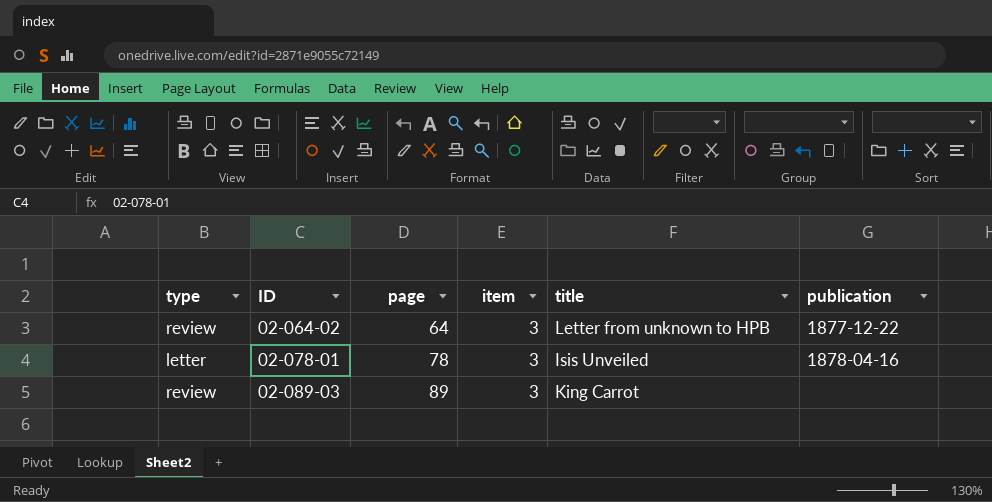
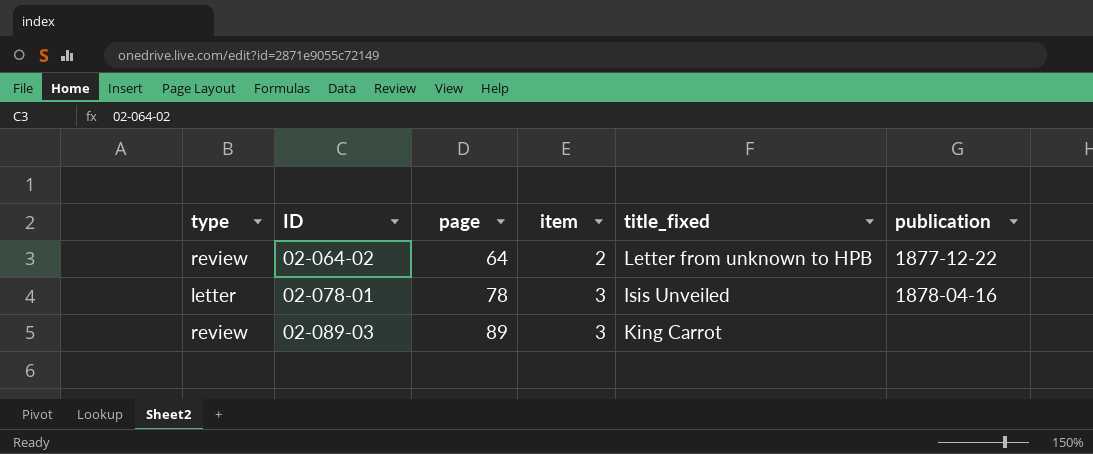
column name: title -> title_fixed
02-064-02 | item: 3 -> 2

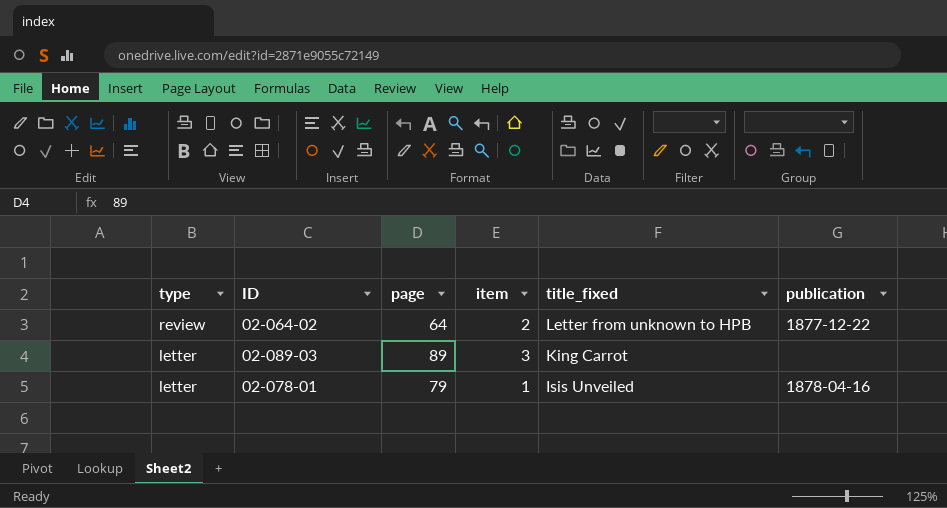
row order: ID ascending -> type descending
02-089-03 | type: review -> letter
02-078-01 | page: 78 -> 79
02-078-01 | item: 3 -> 1

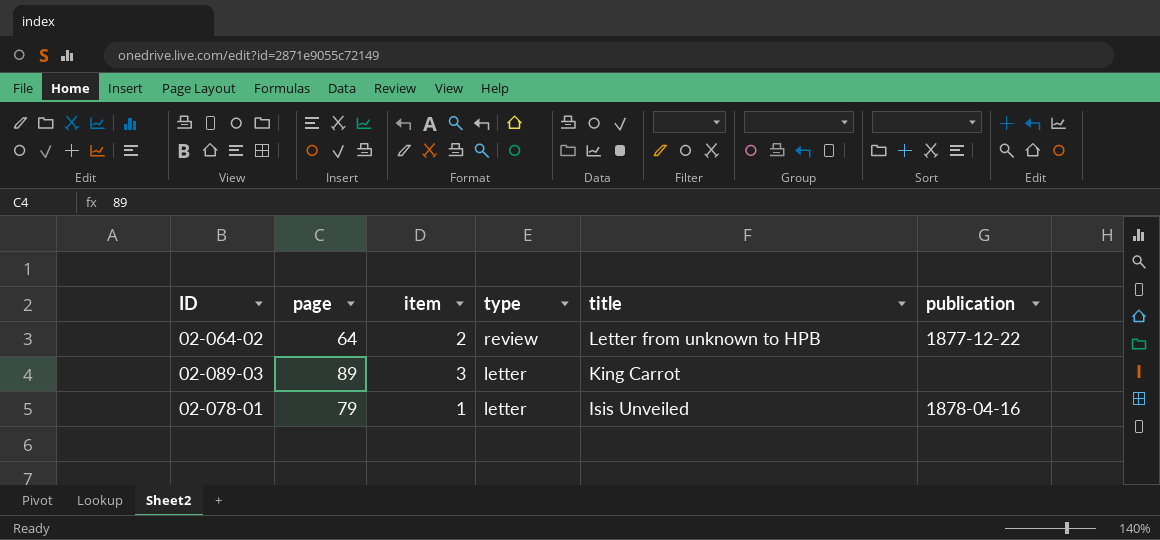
column type | position: 1 -> 4
column name: title_fixed -> title

